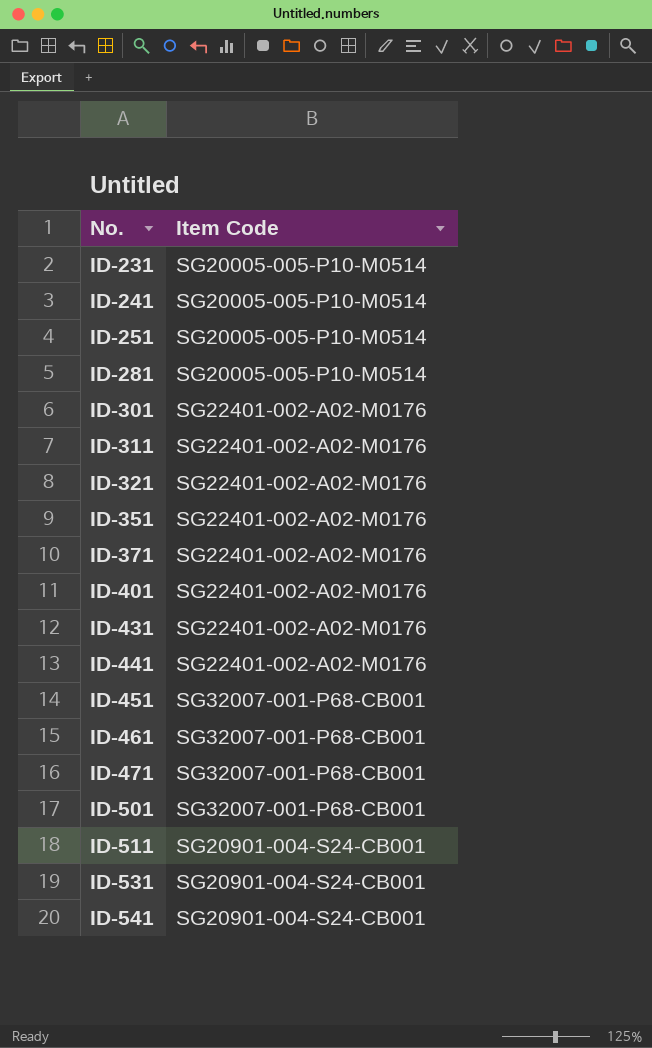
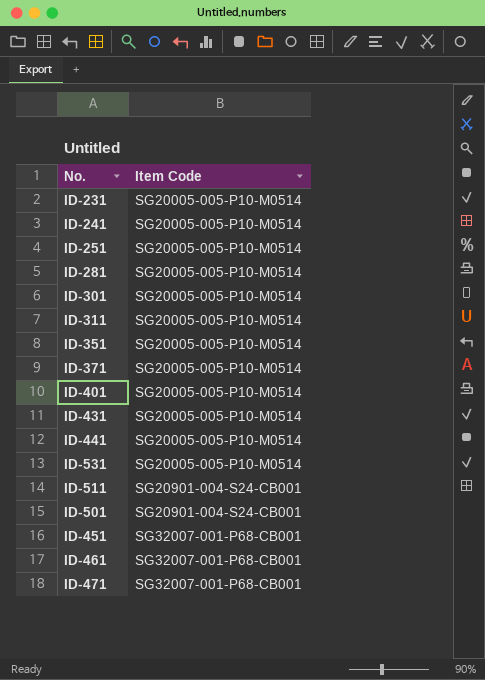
row order: No. ascending -> Item Code ascending
row ID-321: SG22401-002-A02-M0176 -> none
row ID-541: SG20901-004-S24-CB001 -> none
ID-301 | Item Code: SG22401-002-A02-M0176 -> SG20005-005-P10-M0514
ID-311 | Item Code: SG22401-002-A02-M0176 -> SG20005-005-P10-M0514
ID-351 | Item Code: SG22401-002-A02-M0176 -> SG20005-005-P10-M0514
ID-371 | Item Code: SG22401-002-A02-M0176 -> SG20005-005-P10-M0514
ID-401 | Item Code: SG22401-002-A02-M0176 -> SG20005-005-P10-M0514
ID-431 | Item Code: SG22401-002-A02-M0176 -> SG20005-005-P10-M0514
ID-441 | Item Code: SG22401-002-A02-M0176 -> SG20005-005-P10-M0514
ID-531 | Item Code: SG20901-004-S24-CB001 -> SG20005-005-P10-M0514
ID-501 | Item Code: SG32007-001-P68-CB001 -> SG20901-004-S24-CB001

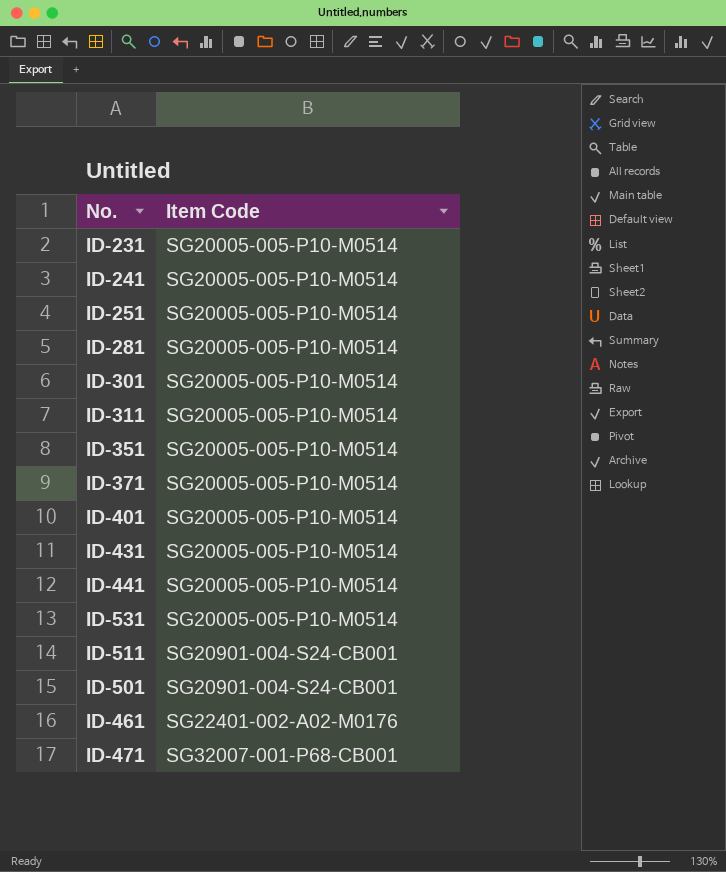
row ID-451: SG32007-001-P68-CB001 -> none
ID-461 | Item Code: SG32007-001-P68-CB001 -> SG22401-002-A02-M0176

